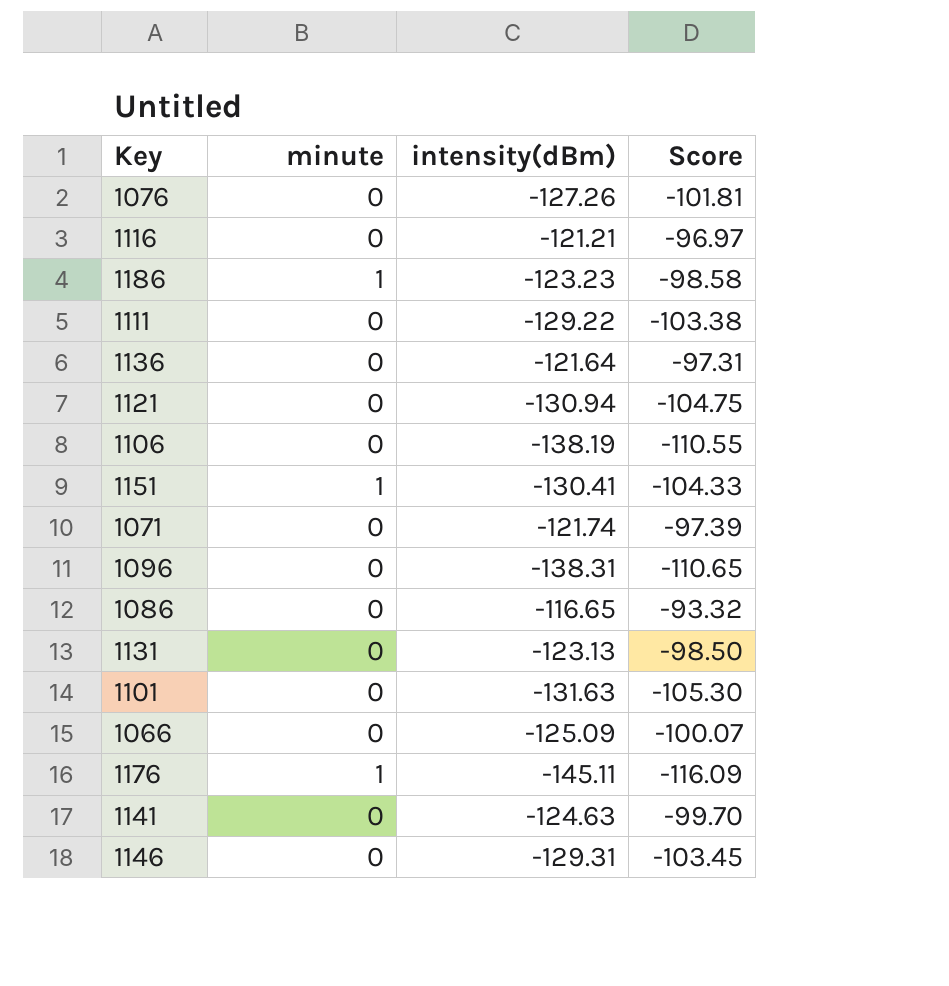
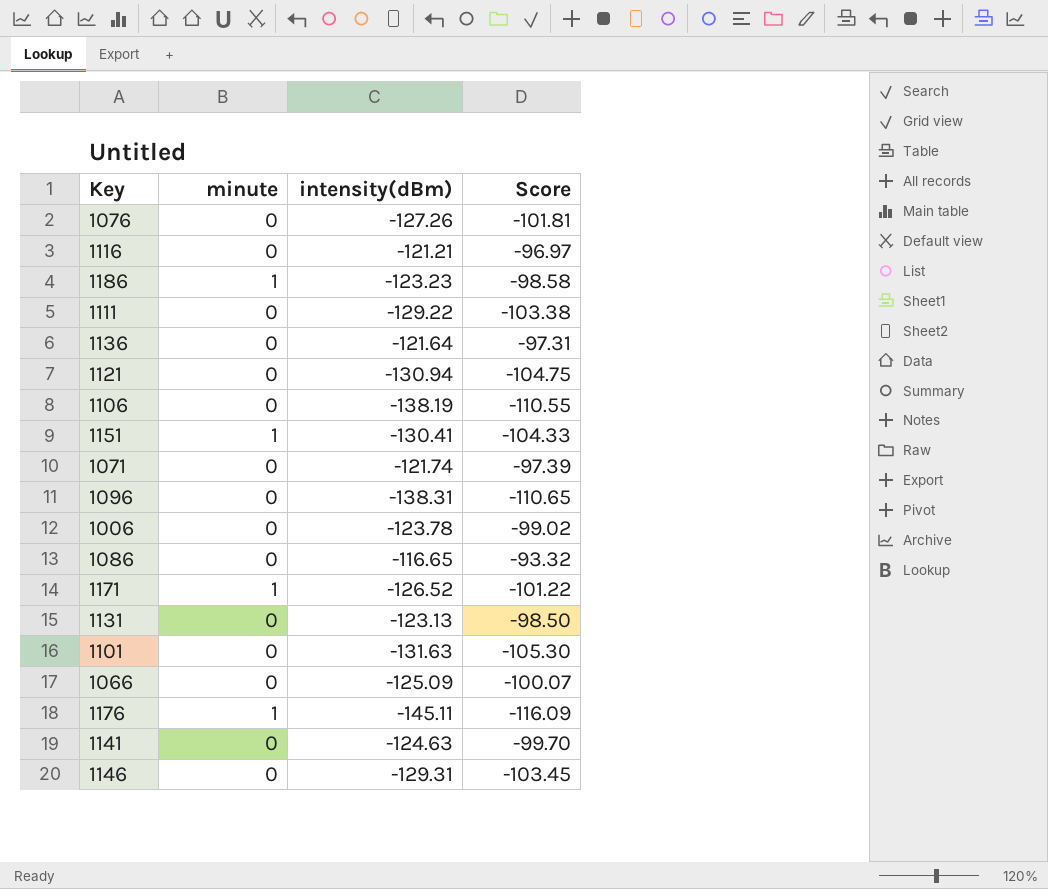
row 1006: none -> 0 | -123.78 | -99.02
row 1171: none -> 1 | -126.52 | -101.22

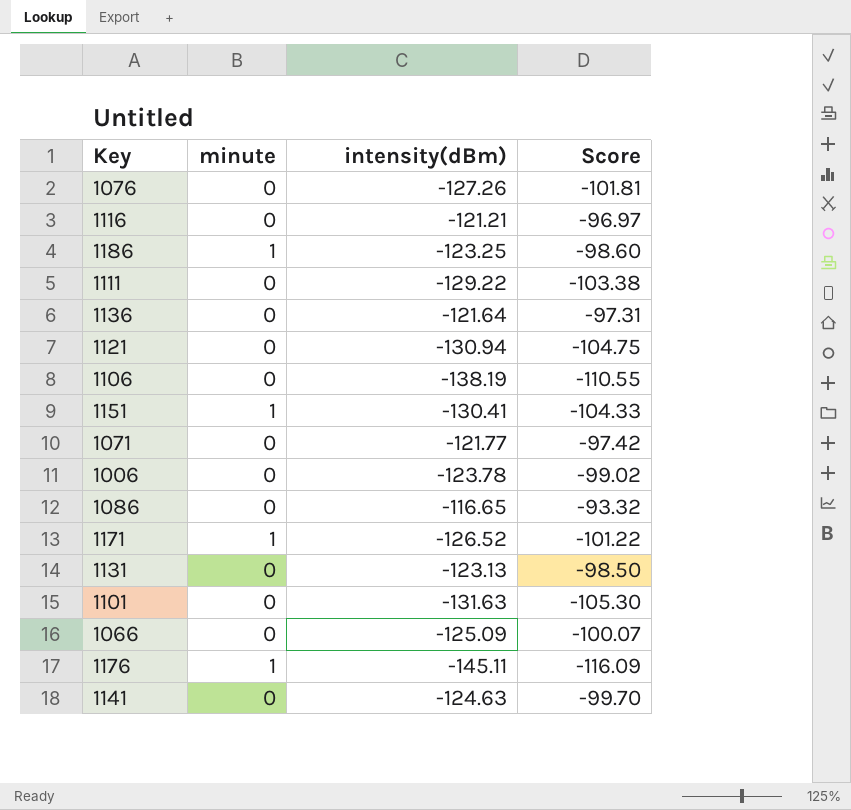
row 1096: 0 | -138.31 | -110.65 -> none
row 1146: 0 | -129.31 | -103.45 -> none
1186 | intensity(dBm): -123.23 -> -123.25
1186 | Score: -98.58 -> -98.60
1071 | intensity(dBm): -121.74 -> -121.77
1071 | Score: -97.39 -> -97.42

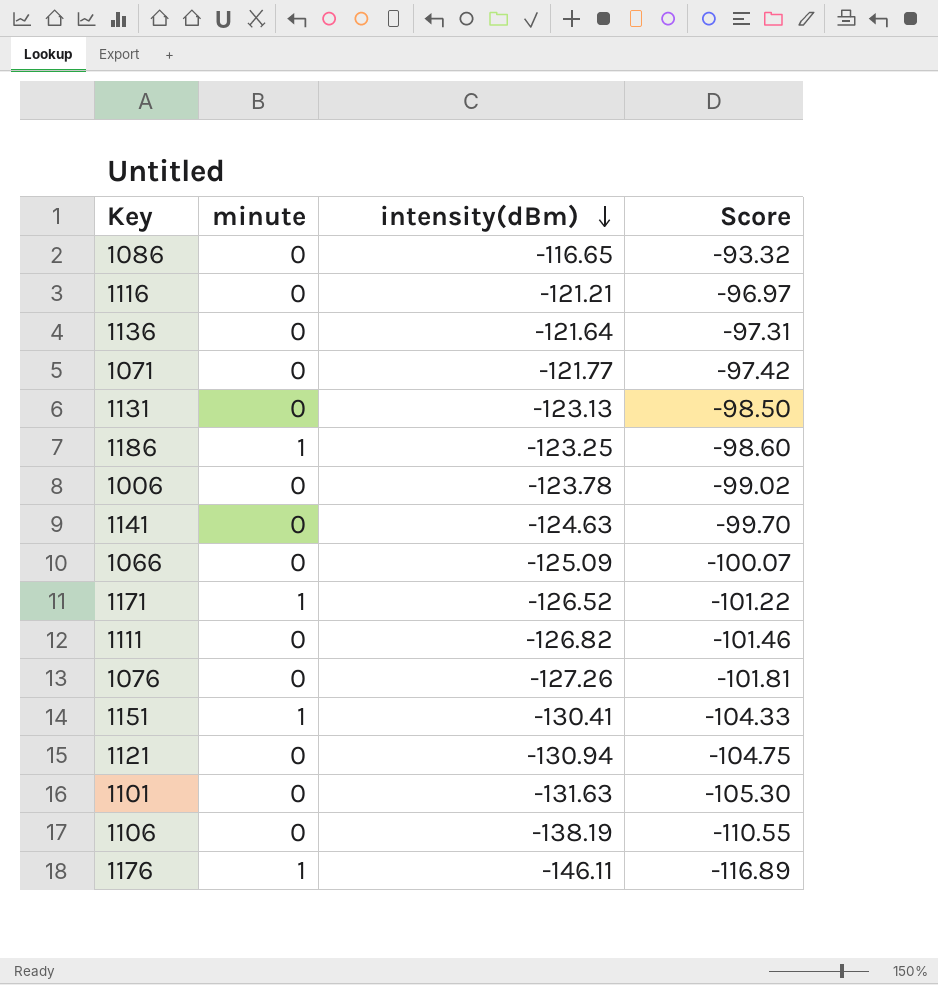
row order: none -> intensity(dBm) descending
1111 | intensity(dBm): -129.22 -> -126.82
1111 | Score: -103.38 -> -101.46
1176 | intensity(dBm): -145.11 -> -146.11
1176 | Score: -116.09 -> -116.89

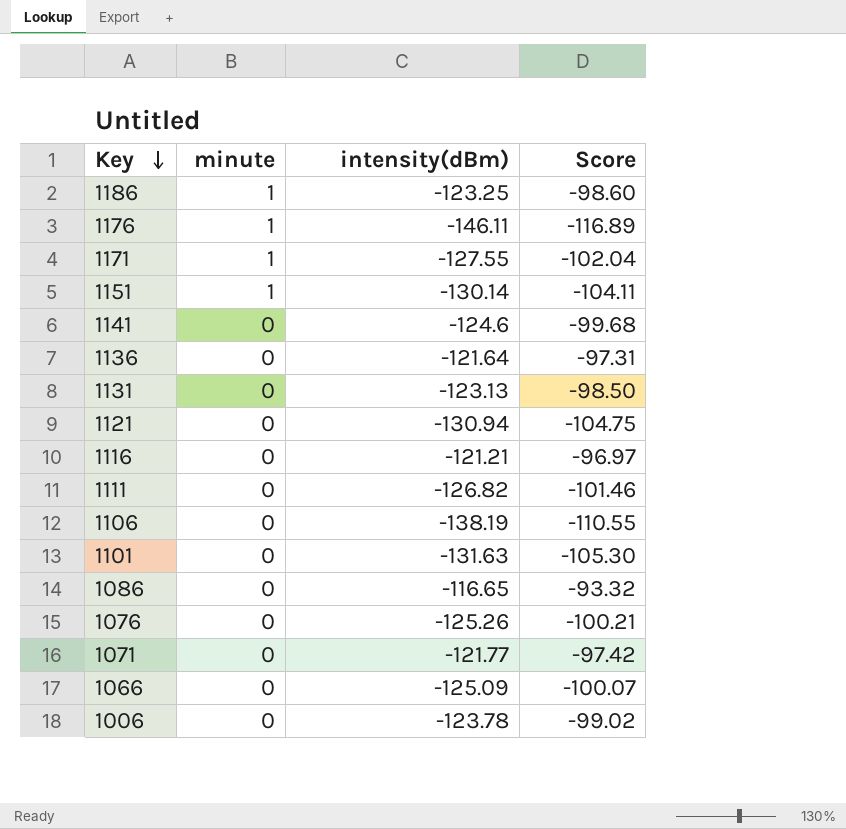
row order: intensity(dBm) descending -> Key descending
1171 | intensity(dBm): -126.52 -> -127.55
1171 | Score: -101.22 -> -102.04
1151 | intensity(dBm): -130.41 -> -130.14
1151 | Score: -104.33 -> -104.11
1141 | intensity(dBm): -124.63 -> -124.6
1141 | Score: -99.70 -> -99.68
1076 | intensity(dBm): -127.26 -> -125.26
1076 | Score: -101.81 -> -100.21

